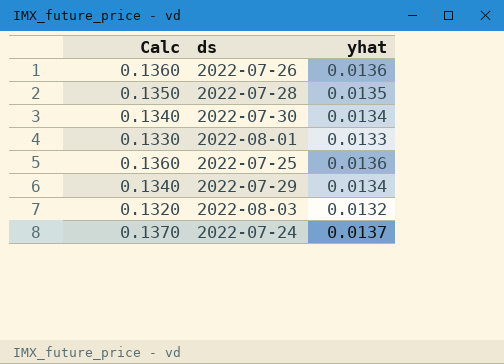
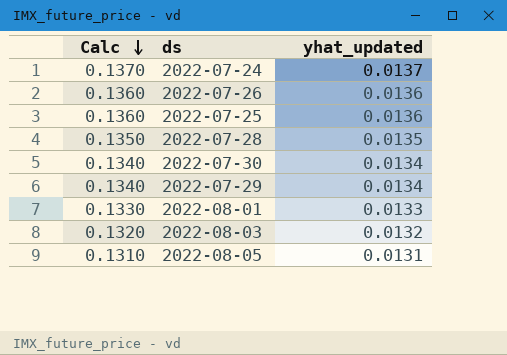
row order: none -> Calc descending
column name: yhat -> yhat_updated
row 2022-08-05: none -> 0.1310 | 0.0131

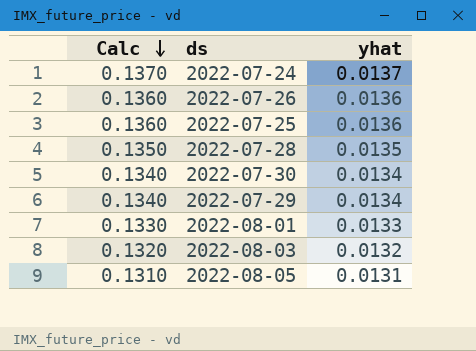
column name: yhat_updated -> yhat

